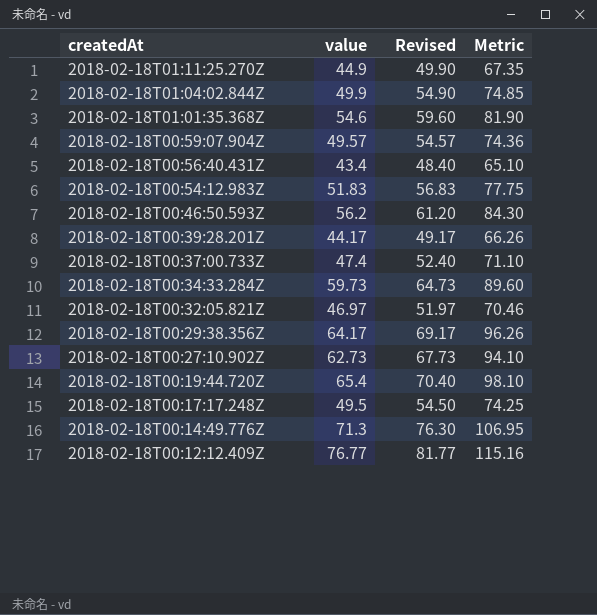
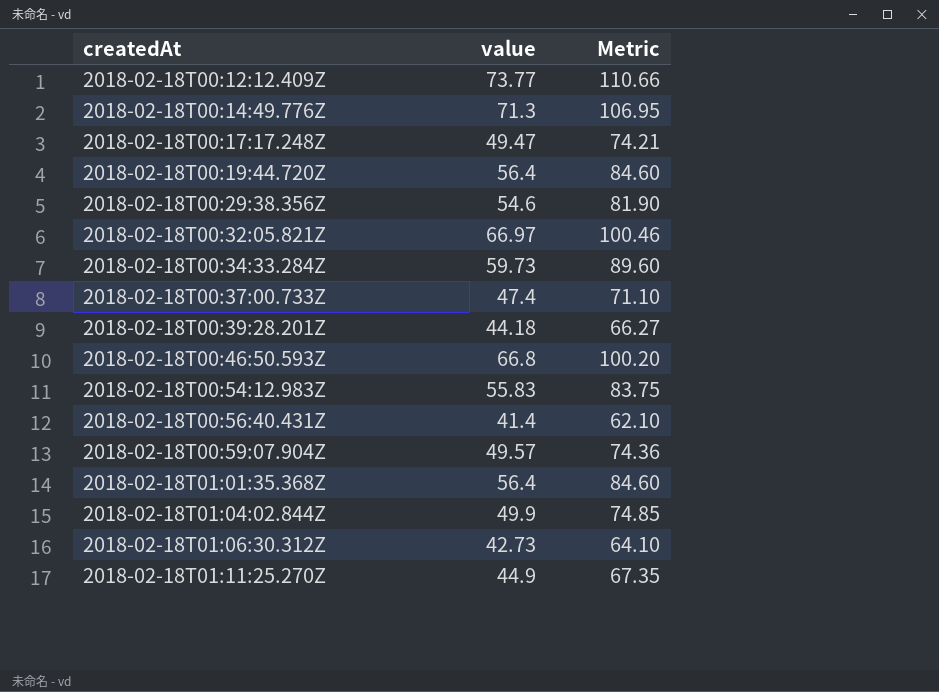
row order: createdAt descending -> createdAt ascending
column Revised | formula: [value] + 5 -> none
row 2018-02-18T00:27:10.902Z: 62.73 | 67.73 | 94.10 -> none
2018-02-18T00:12:12.409Z | value: 76.77 -> 73.77
2018-02-18T00:12:12.409Z | Metric: 115.16 -> 110.66
2018-02-18T00:17:17.248Z | value: 49.5 -> 49.47
2018-02-18T00:17:17.248Z | Metric: 74.25 -> 74.21
2018-02-18T00:19:44.720Z | value: 65.4 -> 56.4
2018-02-18T00:19:44.720Z | Metric: 98.10 -> 84.60
2018-02-18T00:29:38.356Z | value: 64.17 -> 54.6
2018-02-18T00:29:38.356Z | Metric: 96.26 -> 81.90
2018-02-18T00:32:05.821Z | value: 46.97 -> 66.97
2018-02-18T00:32:05.821Z | Metric: 70.46 -> 100.46
2018-02-18T00:39:28.201Z | value: 44.17 -> 44.18
2018-02-18T00:39:28.201Z | Metric: 66.26 -> 66.27
2018-02-18T00:46:50.593Z | value: 56.2 -> 66.8
2018-02-18T00:46:50.593Z | Metric: 84.30 -> 100.20
2018-02-18T00:54:12.983Z | value: 51.83 -> 55.83
2018-02-18T00:54:12.983Z | Metric: 77.75 -> 83.75
2018-02-18T00:56:40.431Z | value: 43.4 -> 41.4
2018-02-18T00:56:40.431Z | Metric: 65.10 -> 62.10
2018-02-18T01:01:35.368Z | value: 54.6 -> 56.4
2018-02-18T01:01:35.368Z | Metric: 81.90 -> 84.60
row 2018-02-18T01:06:30.312Z: none -> 42.73 | 64.10

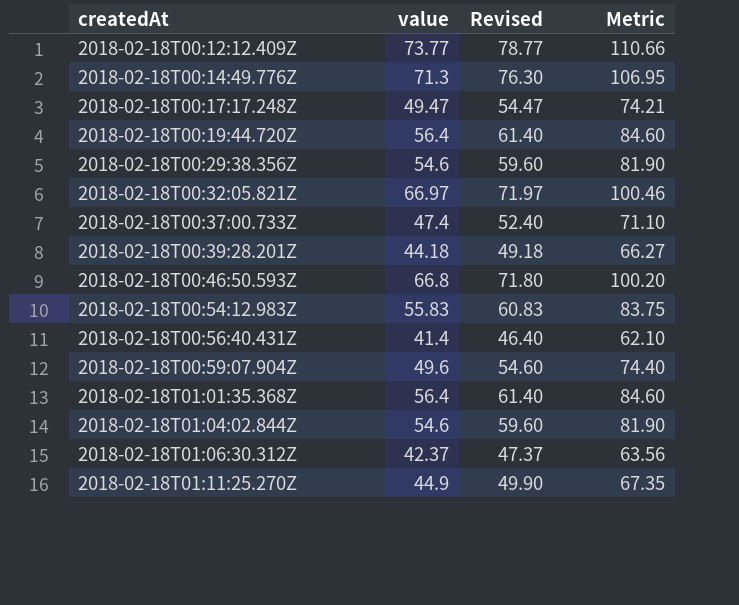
column Revised | formula: none -> [value] + 5
row 2018-02-18T00:34:33.284Z: 59.73 | 89.60 -> none
2018-02-18T00:59:07.904Z | value: 49.57 -> 49.6
2018-02-18T00:59:07.904Z | Metric: 74.36 -> 74.40
2018-02-18T01:04:02.844Z | value: 49.9 -> 54.6
2018-02-18T01:04:02.844Z | Metric: 74.85 -> 81.90
2018-02-18T01:06:30.312Z | value: 42.73 -> 42.37
2018-02-18T01:06:30.312Z | Metric: 64.10 -> 63.56

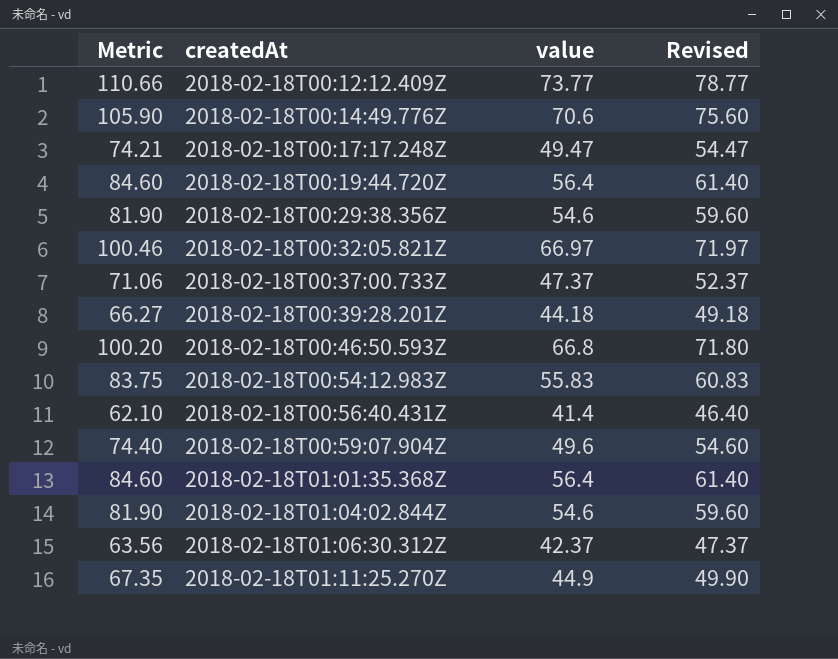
column Metric | position: 4 -> 1
2018-02-18T00:14:49.776Z | Metric: 106.95 -> 105.90
2018-02-18T00:14:49.776Z | value: 71.3 -> 70.6
2018-02-18T00:14:49.776Z | Revised: 76.30 -> 75.60
2018-02-18T00:37:00.733Z | Metric: 71.10 -> 71.06
2018-02-18T00:37:00.733Z | value: 47.4 -> 47.37
2018-02-18T00:37:00.733Z | Revised: 52.40 -> 52.37

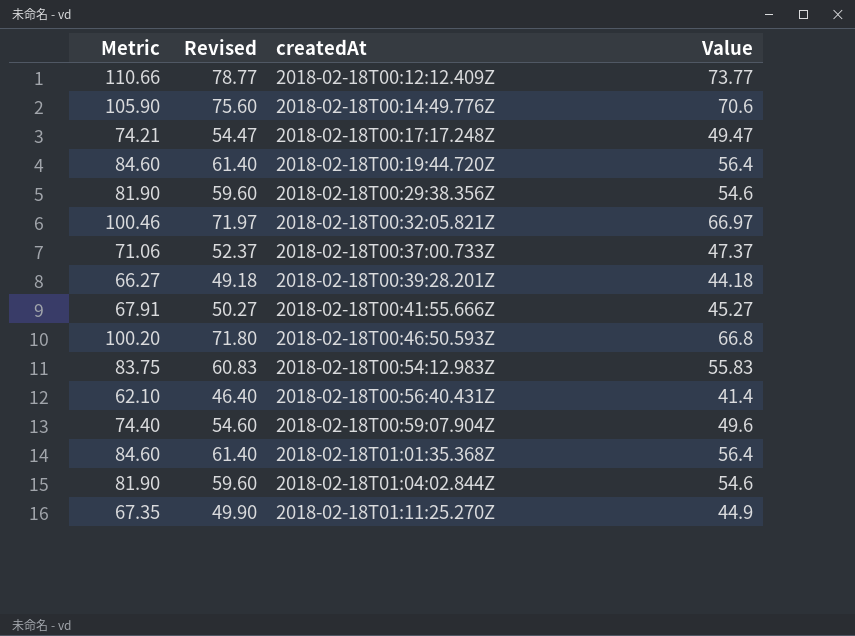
column Revised | position: 4 -> 2
column name: value -> Value
row 2018-02-18T01:06:30.312Z: 63.56 | 42.37 | 47.37 -> none
row 2018-02-18T00:41:55.666Z: none -> 67.91 | 50.27 | 45.27

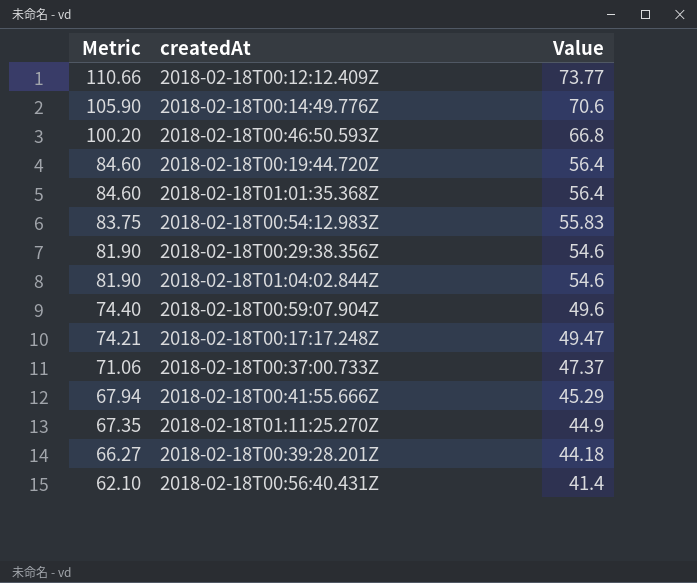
row order: createdAt ascending -> Metric descending
column Revised | formula: [Value] + 5 -> none
row 2018-02-18T00:32:05.821Z: 100.46 | 71.97 | 66.97 -> none
2018-02-18T00:41:55.666Z | Metric: 67.91 -> 67.94
2018-02-18T00:41:55.666Z | Value: 45.27 -> 45.29

